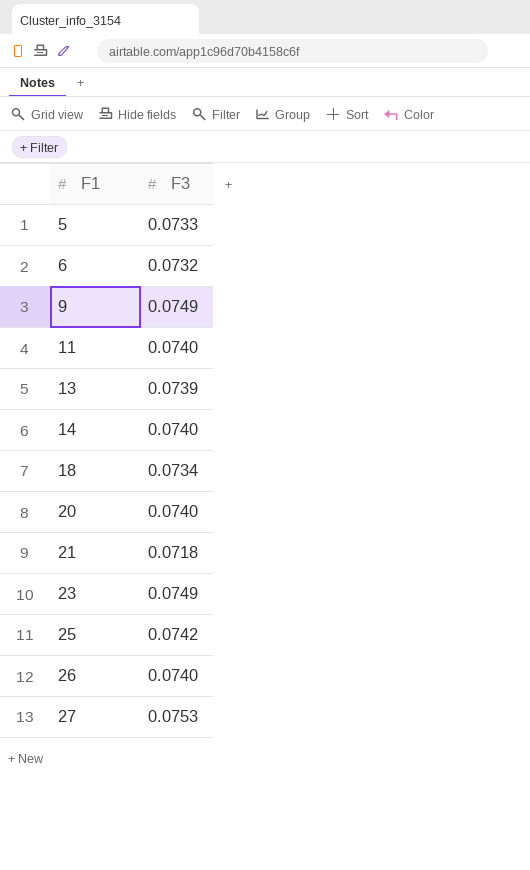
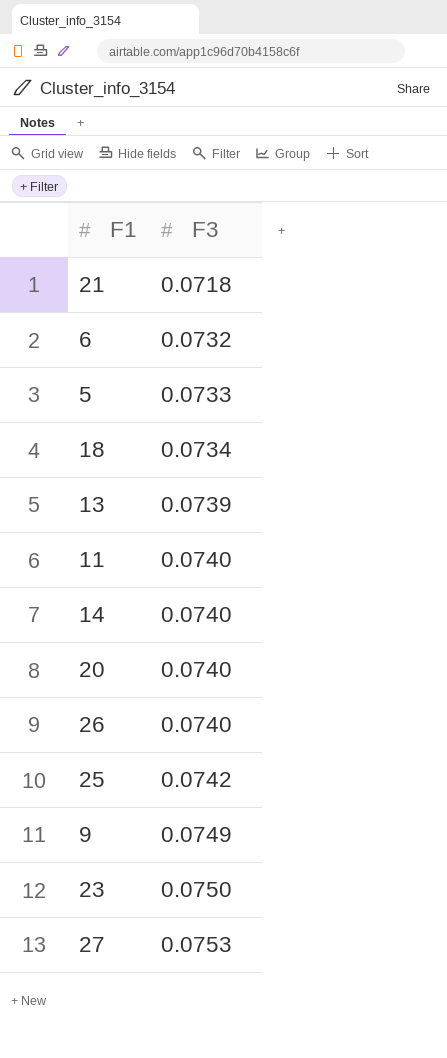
row order: F1 ascending -> F3 ascending
23 | F3: 0.0749 -> 0.0750

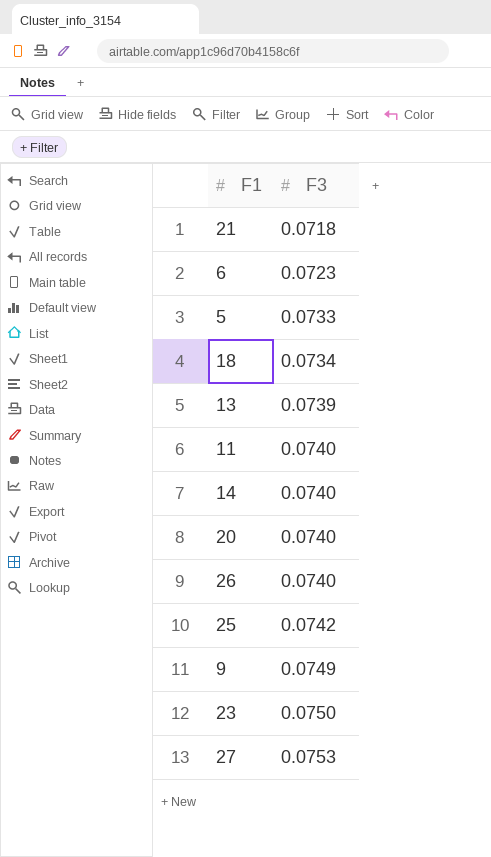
6 | F3: 0.0732 -> 0.0723

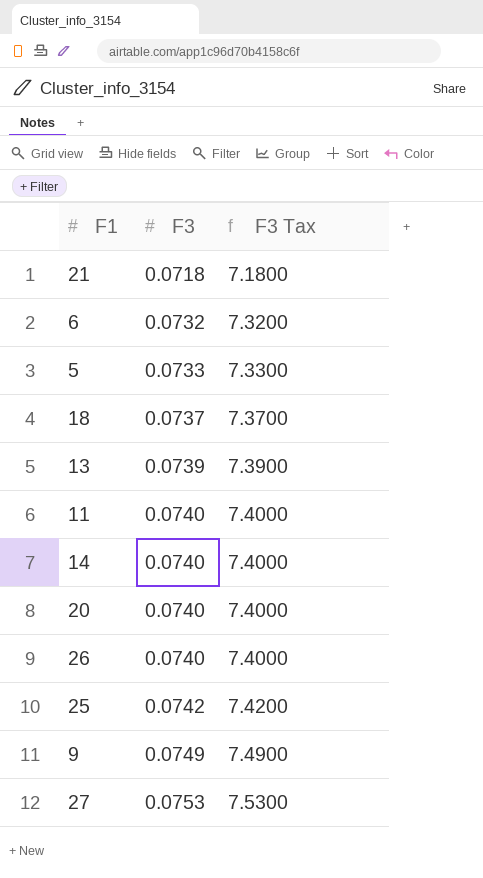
column F3 Tax | formula: none -> [F3] * 100
row 23: 0.0750 -> none
6 | F3: 0.0723 -> 0.0732
18 | F3: 0.0734 -> 0.0737

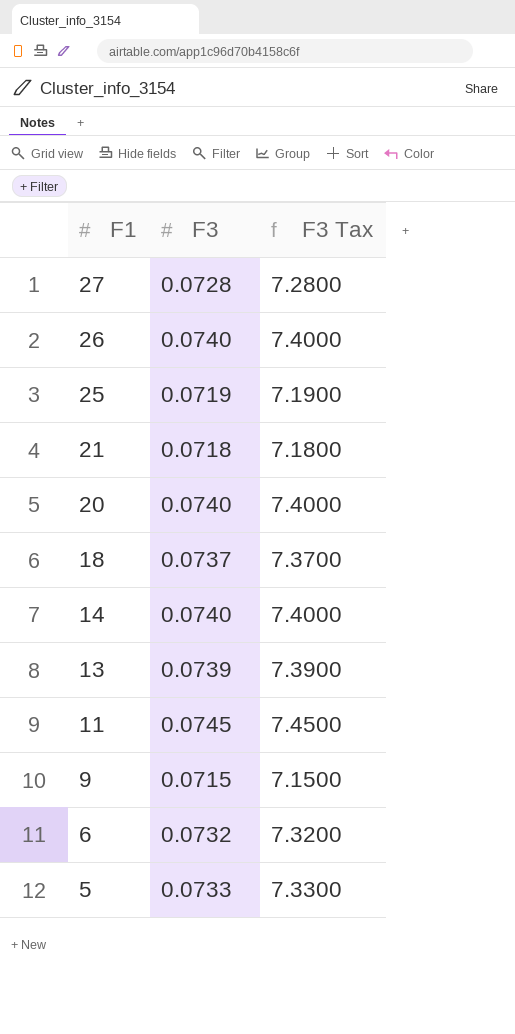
row order: F3 ascending -> F1 descending
27 | F3: 0.0753 -> 0.0728
27 | F3 Tax: 7.5300 -> 7.2800
25 | F3: 0.0742 -> 0.0719
25 | F3 Tax: 7.4200 -> 7.1900
11 | F3: 0.0740 -> 0.0745
11 | F3 Tax: 7.4000 -> 7.4500
9 | F3: 0.0749 -> 0.0715
9 | F3 Tax: 7.4900 -> 7.1500

